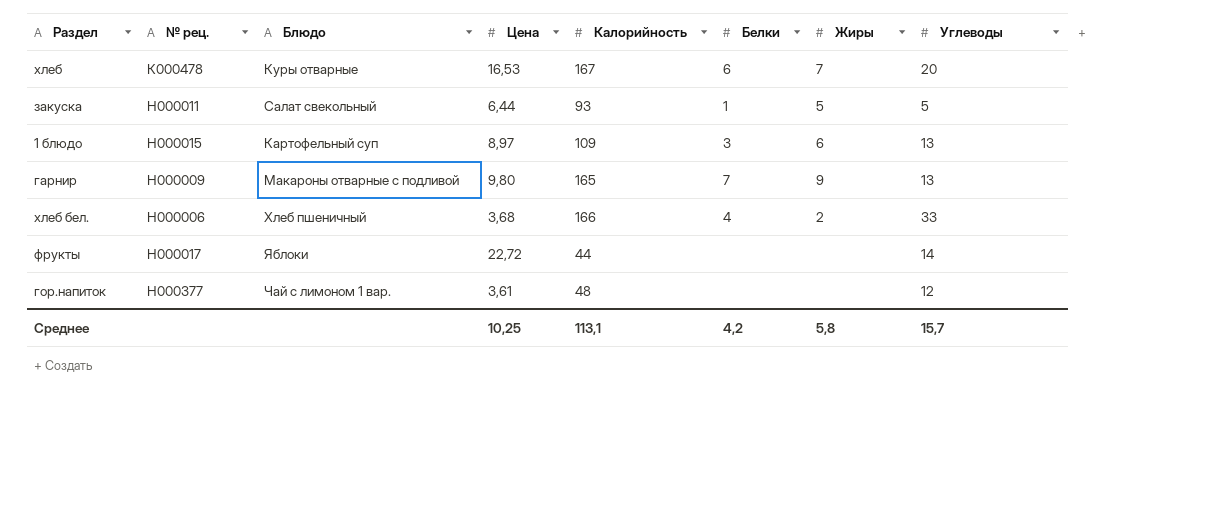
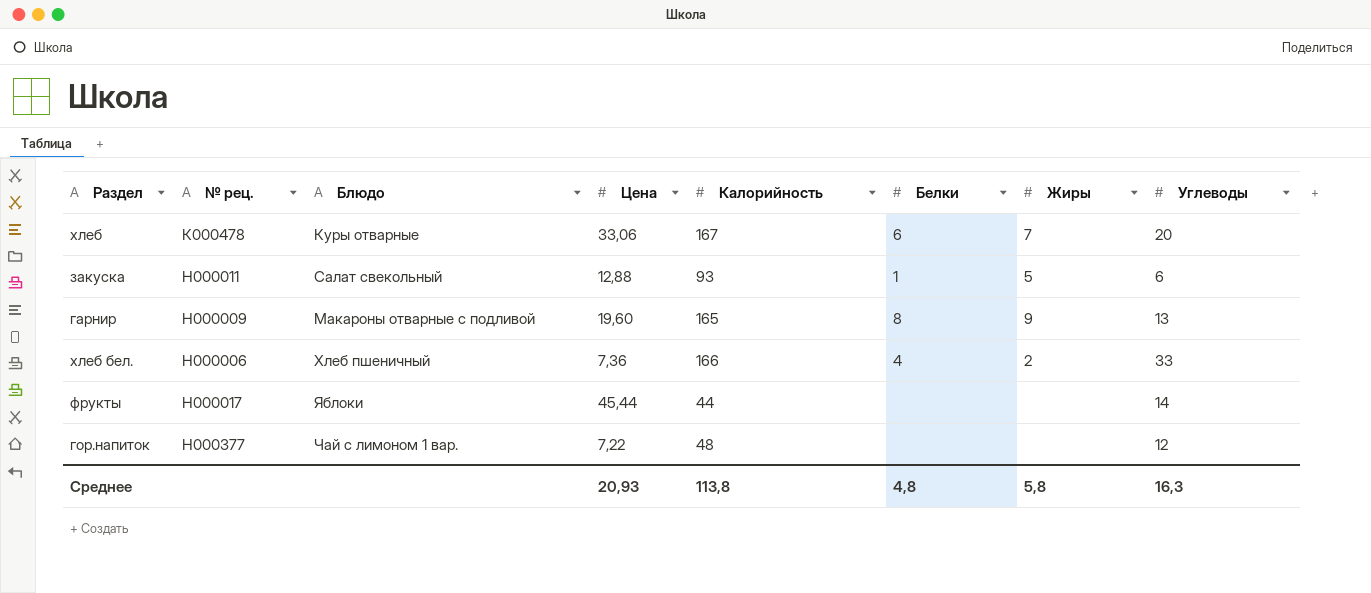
row 1 блюдо: Н000015 | Картофельный суп | 8,97 | 109 | 3 | 6 | 13 -> none
хлеб | Цена: 16,53 -> 33,06
закуска | Цена: 6,44 -> 12,88
закуска | Углеводы: 5 -> 6
гарнир | Цена: 9,80 -> 19,60
гарнир | Белки: 7 -> 8
хлеб бел. | Цена: 3,68 -> 7,36
фрукты | Цена: 22,72 -> 45,44
гор.напиток | Цена: 3,61 -> 7,22
Среднее | Цена: 10,25 -> 20,93
Среднее | Калорийность: 113,1 -> 113,8
Среднее | Белки: 4,2 -> 4,8
Среднее | Углеводы: 15,7 -> 16,3

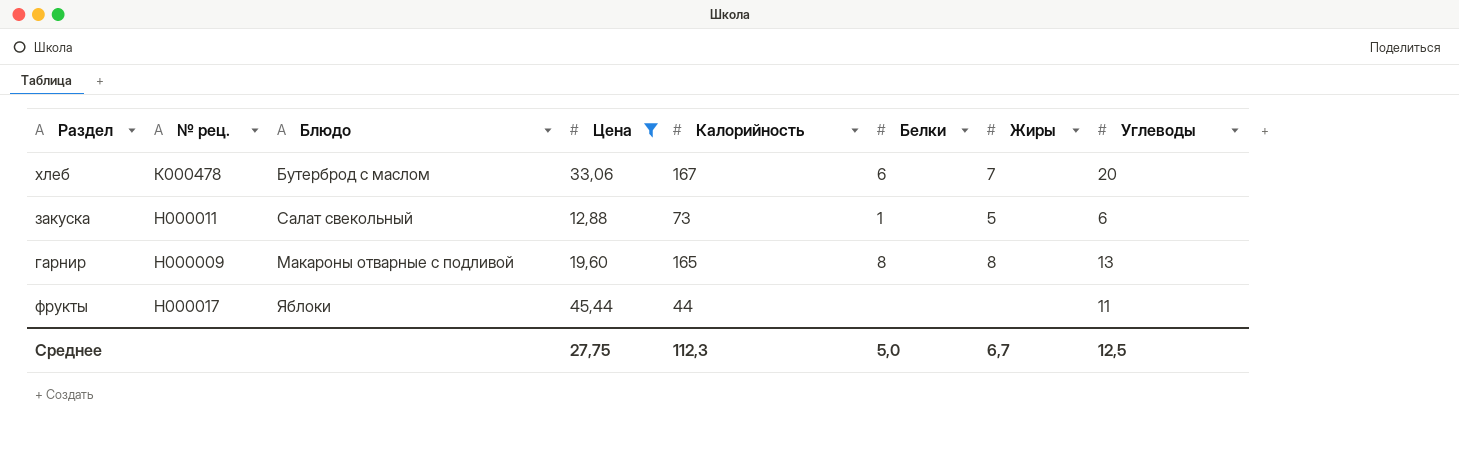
filter: none -> Цена >= 12,88
хлеб | Блюдо: Куры отварные -> Бутерброд с маслом
закуска | Калорийность: 93 -> 73
гарнир | Жиры: 9 -> 8
фрукты | Углеводы: 14 -> 11
Среднее | Цена: 20,93 -> 27,75
Среднее | Калорийность: 113,8 -> 112,3
Среднее | Белки: 4,8 -> 5,0
Среднее | Жиры: 5,8 -> 6,7
Среднее | Углеводы: 16,3 -> 12,5

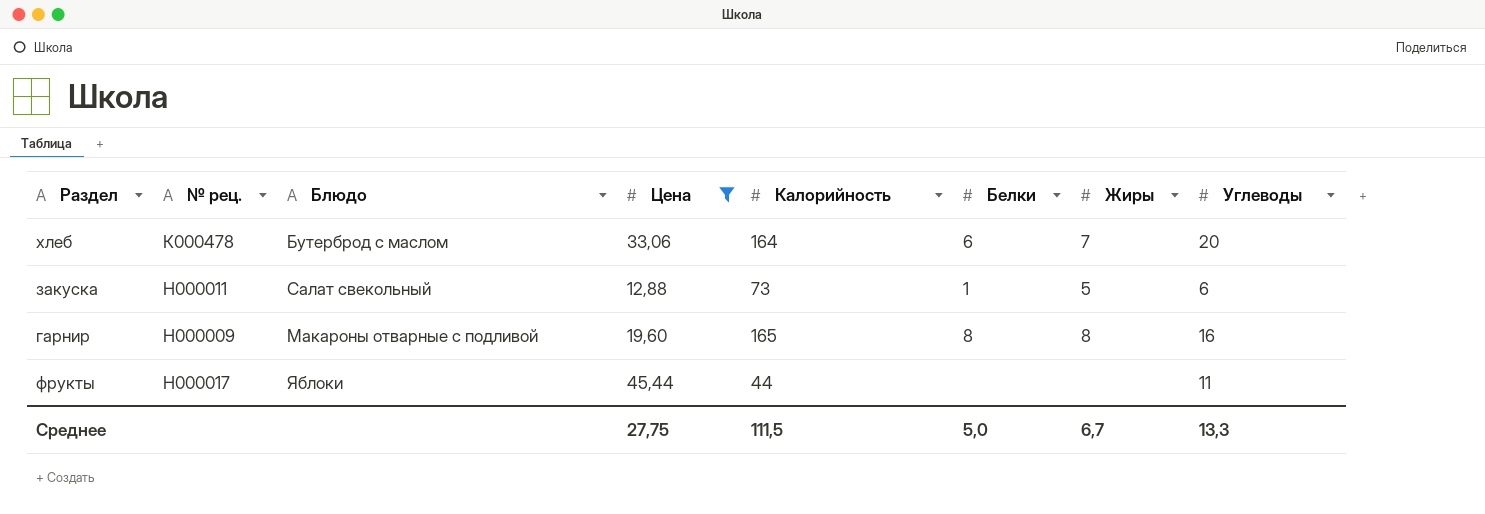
хлеб | Калорийность: 167 -> 164
гарнир | Углеводы: 13 -> 16
Среднее | Калорийность: 112,3 -> 111,5
Среднее | Углеводы: 12,5 -> 13,3

